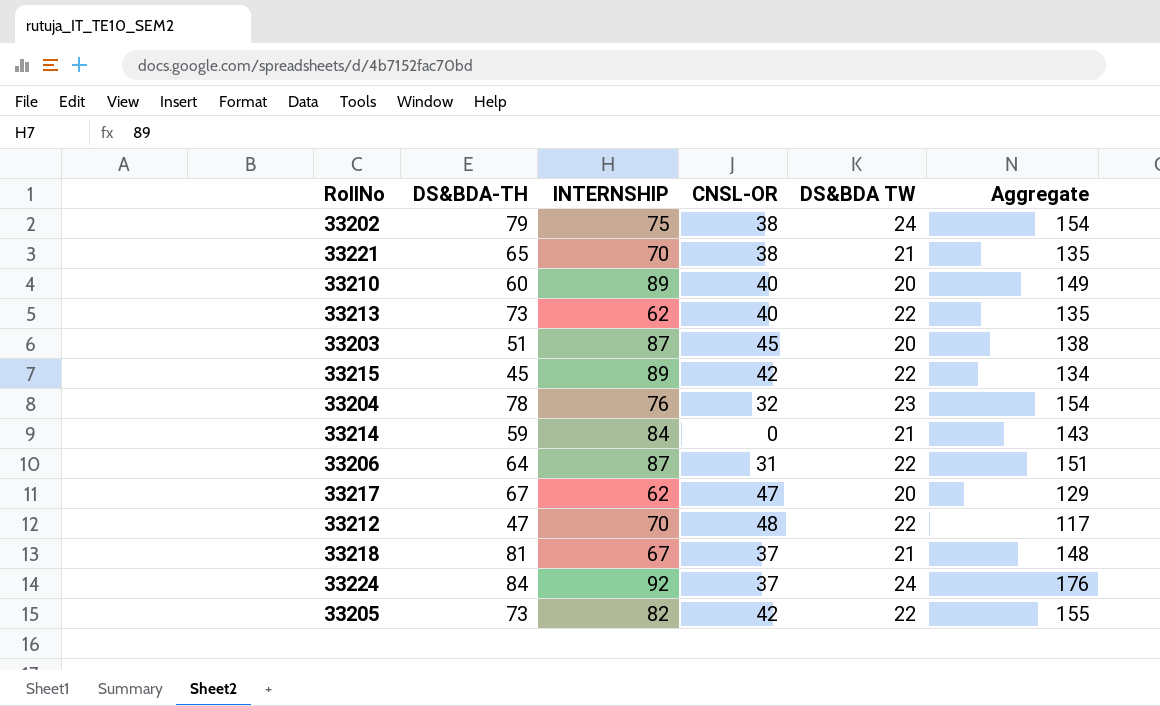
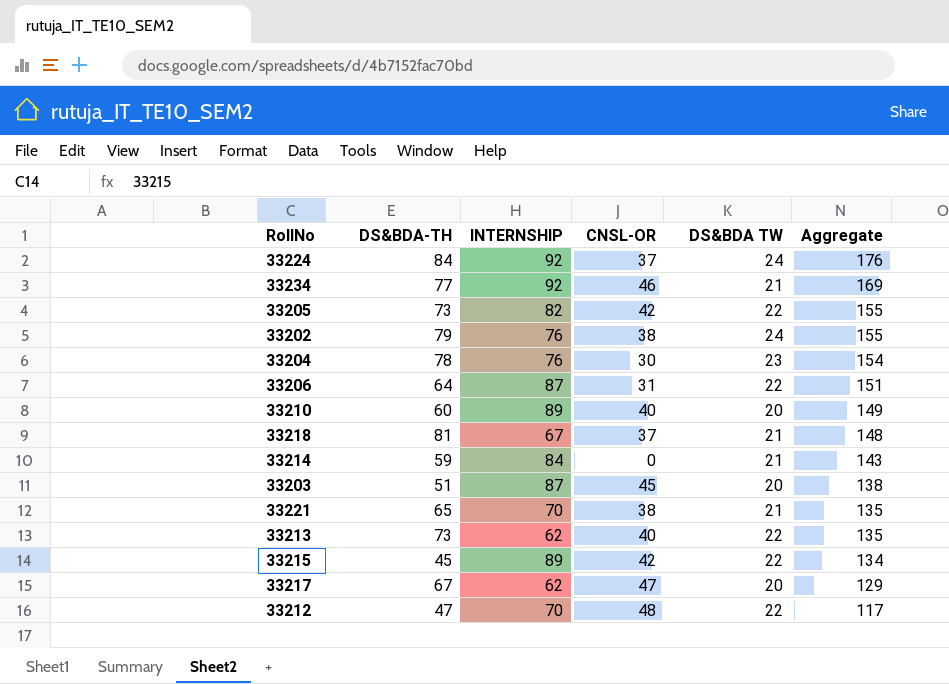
row order: none -> Aggregate descending
row 33234: none -> 77 | 92 | 46 | 21 | 169
33202 | INTERNSHIP: 75 -> 76
33202 | Aggregate: 154 -> 155
33204 | CNSL-OR: 32 -> 30

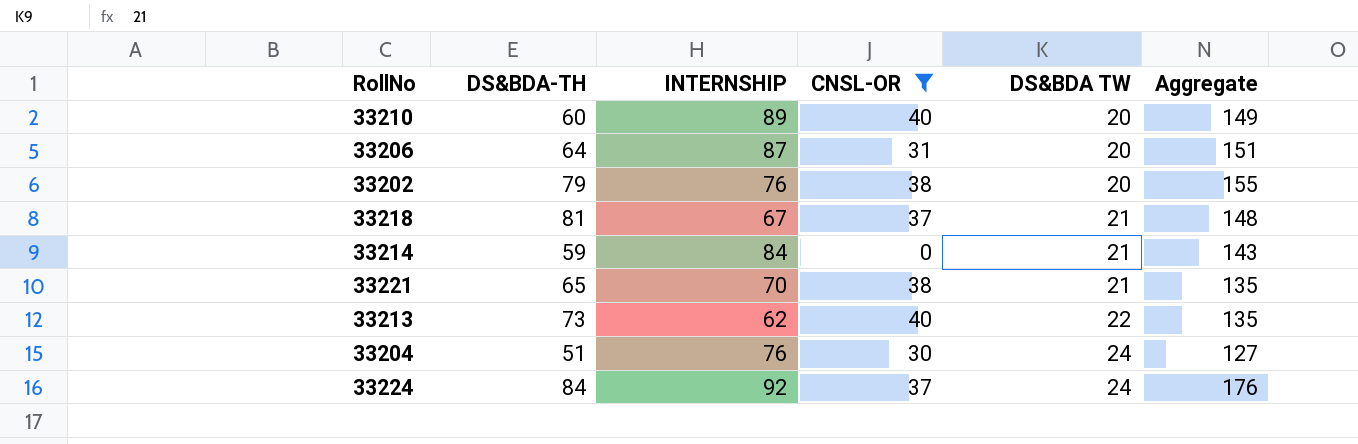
filter: none -> CNSL-OR <= 40
row order: Aggregate descending -> DS&BDA TW ascending
33206 | DS&BDA TW: 22 -> 20
33202 | DS&BDA TW: 24 -> 20
33204 | DS&BDA-TH: 78 -> 51
33204 | DS&BDA TW: 23 -> 24
33204 | Aggregate: 154 -> 127

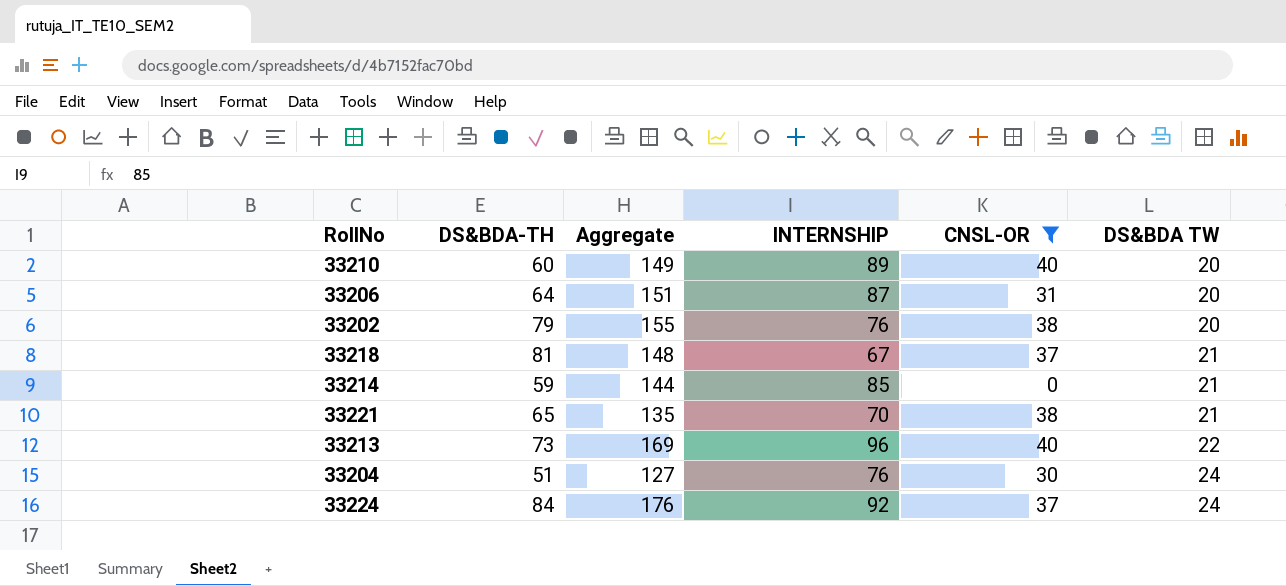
column Aggregate | position: 6 -> 3
33214 | Aggregate: 143 -> 144
33214 | INTERNSHIP: 84 -> 85
33213 | Aggregate: 135 -> 169
33213 | INTERNSHIP: 62 -> 96

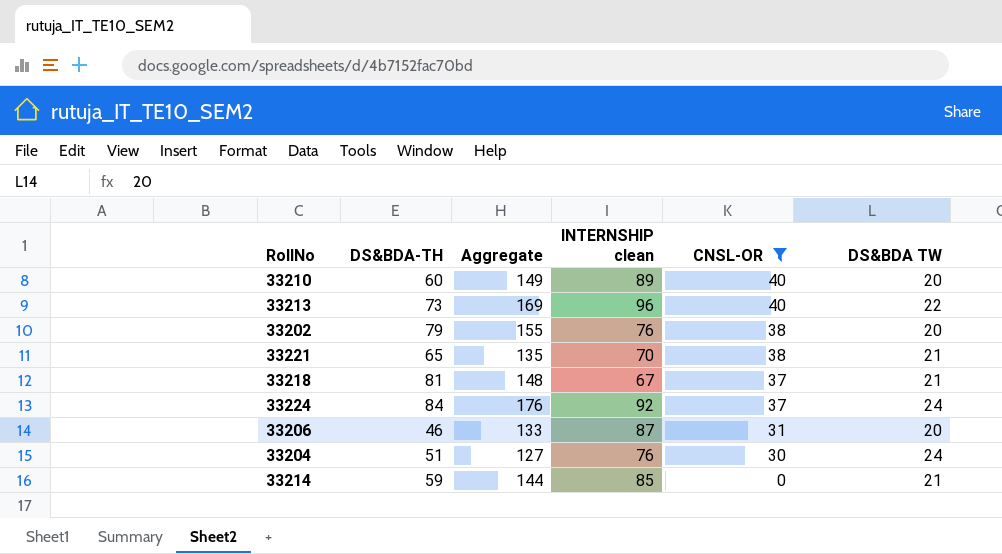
row order: DS&BDA TW ascending -> CNSL-OR descending
column name: INTERNSHIP -> INTERNSHIP clean
33206 | DS&BDA-TH: 64 -> 46
33206 | Aggregate: 151 -> 133

